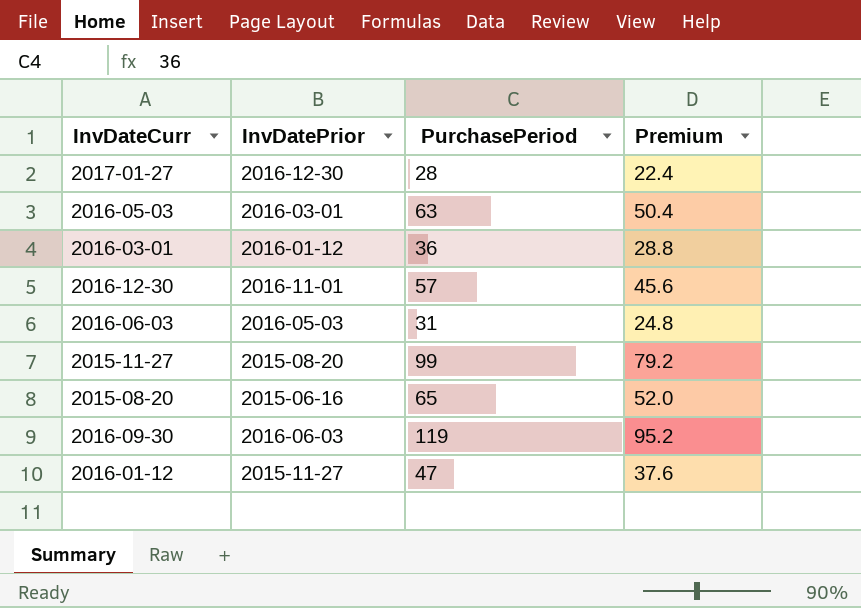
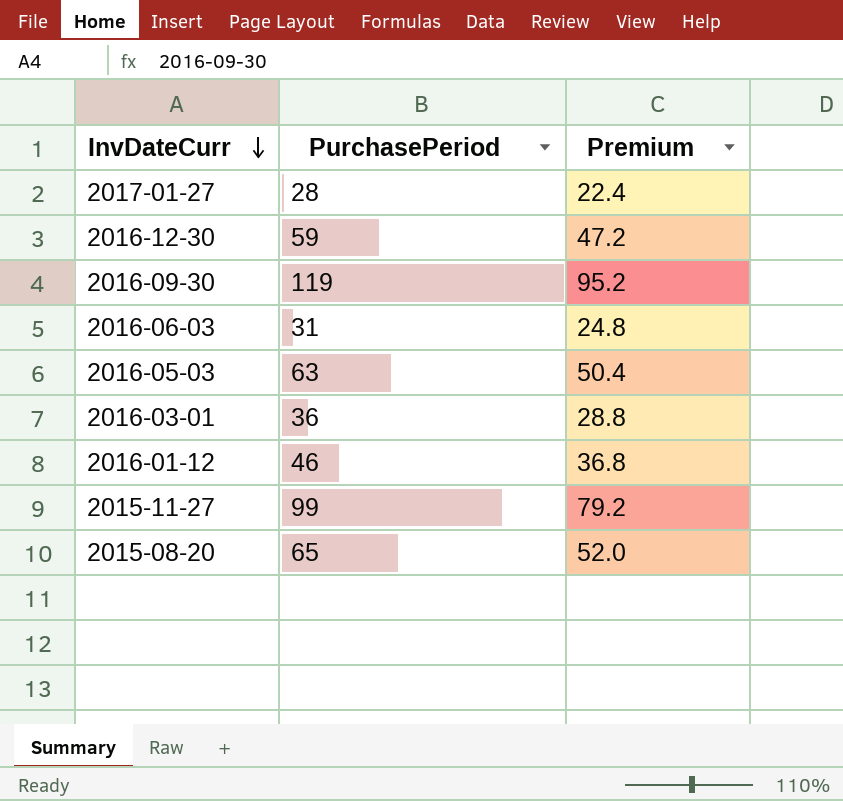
row order: none -> InvDateCurr descending
column InvDatePrior | position: 2 -> none
2016-12-30 | PurchasePeriod: 57 -> 59
2016-12-30 | Premium: 45.6 -> 47.2
2016-01-12 | PurchasePeriod: 47 -> 46
2016-01-12 | Premium: 37.6 -> 36.8

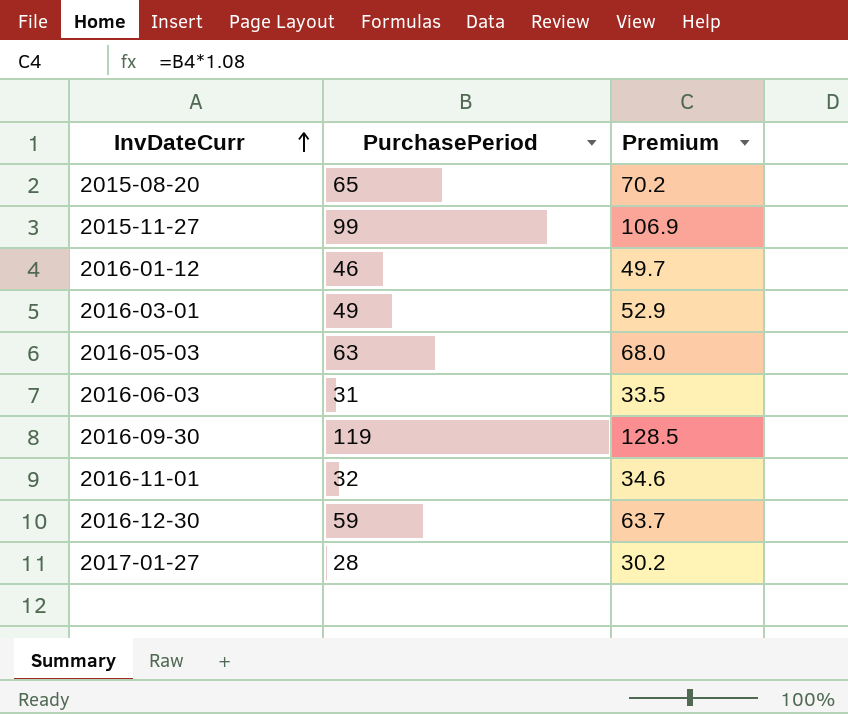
row order: InvDateCurr descending -> InvDateCurr ascending
column Premium | formula: [PurchasePeriod] * 0.8 -> [PurchasePeriod] * 1.08
2016-03-01 | PurchasePeriod: 36 -> 49
row 2016-11-01: none -> 32 | 34.6

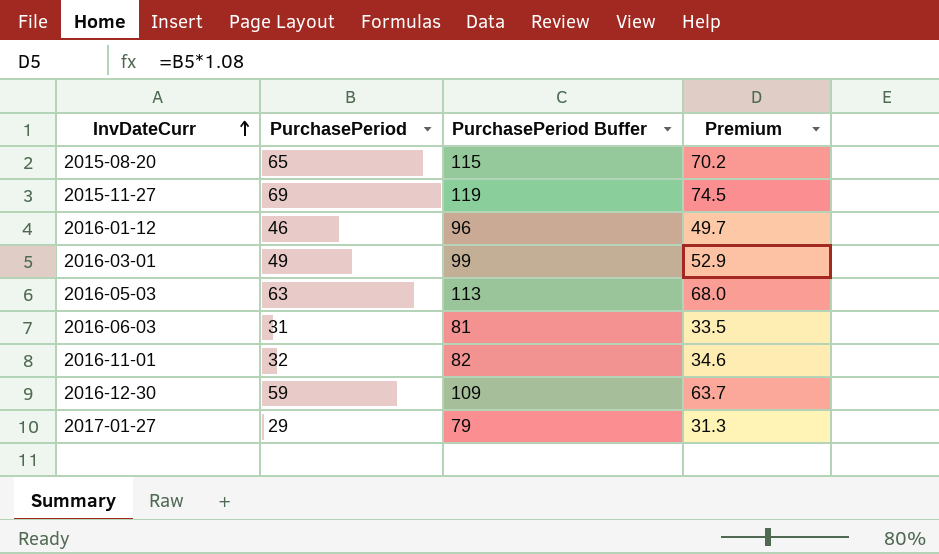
column PurchasePeriod Buffer | formula: none -> [PurchasePeriod] + 50
row 2016-09-30: 119 | 128.5 -> none
2015-11-27 | PurchasePeriod: 99 -> 69
2015-11-27 | Premium: 106.9 -> 74.5
2017-01-27 | PurchasePeriod: 28 -> 29
2017-01-27 | Premium: 30.2 -> 31.3

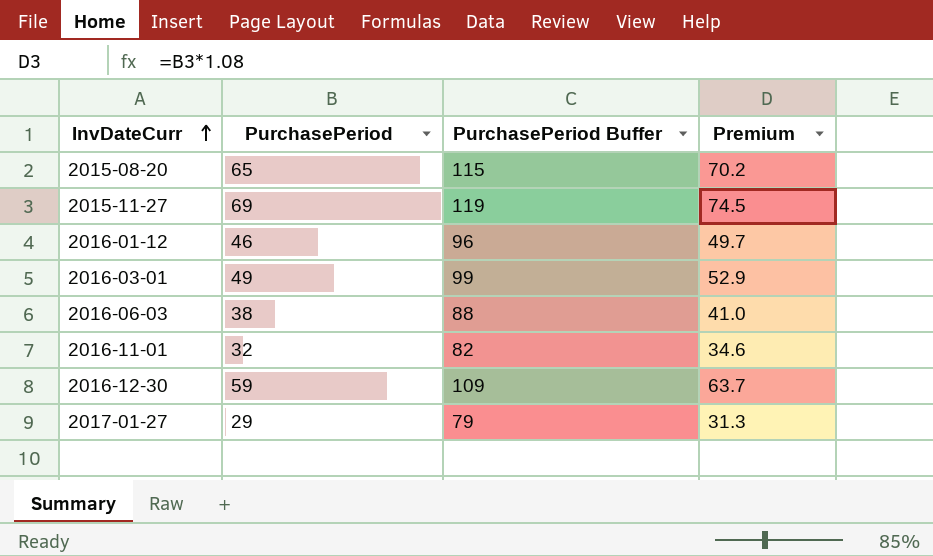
row 2016-05-03: 63 | 113 | 68.0 -> none
2016-06-03 | PurchasePeriod: 31 -> 38
2016-06-03 | PurchasePeriod Buffer: 81 -> 88
2016-06-03 | Premium: 33.5 -> 41.0

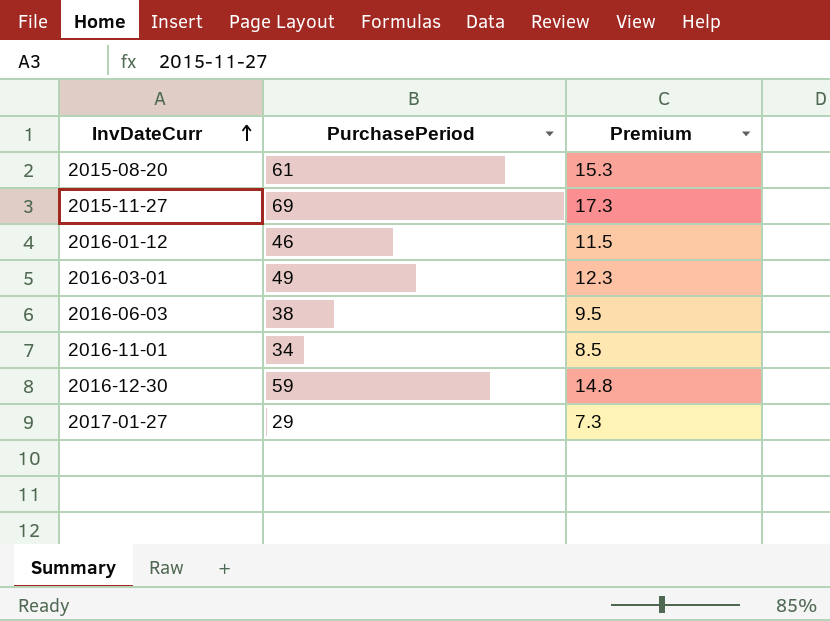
column PurchasePeriod Buffer | formula: [PurchasePeriod] + 50 -> none
column Premium | formula: [PurchasePeriod] * 1.08 -> [PurchasePeriod] * 0.25
2015-08-20 | PurchasePeriod: 65 -> 61
2016-11-01 | PurchasePeriod: 32 -> 34

